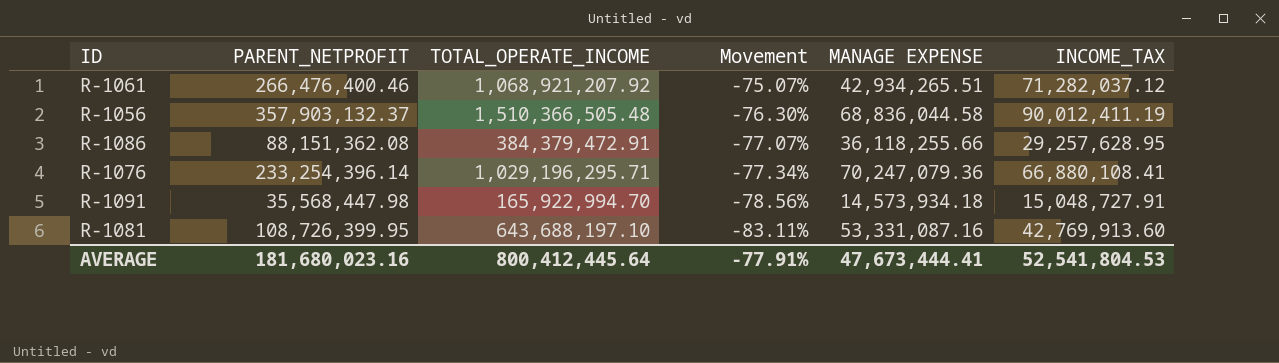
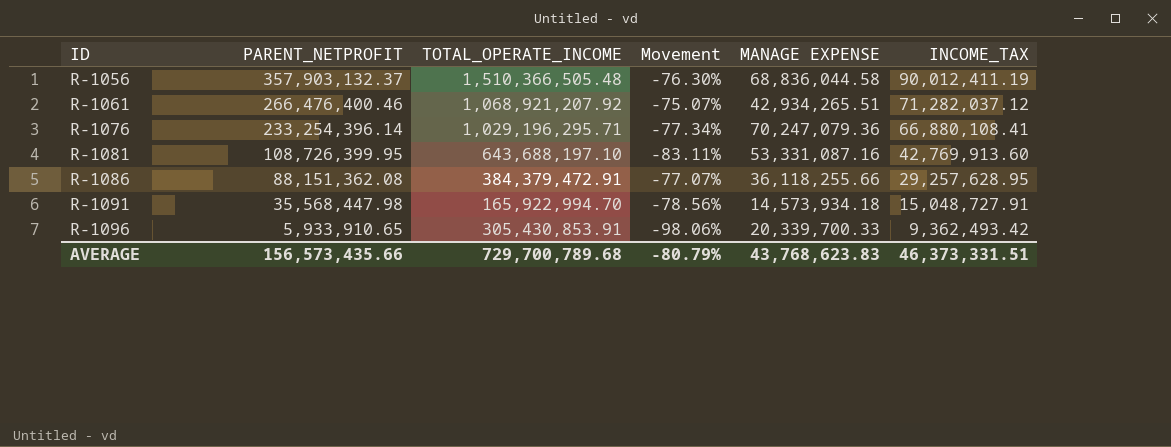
row order: Movement descending -> ID ascending
row R-1096: none -> 5,933,910.65 | 305,430,853.91 | -98.06% | 20,339,700.33 | 9,362,493.42
AVERAGE | PARENT_NETPROFIT: 181,680,023.16 -> 156,573,435.66
AVERAGE | TOTAL_OPERATE_INCOME: 800,412,445.64 -> 729,700,789.68
AVERAGE | Movement: -77.91% -> -80.79%
AVERAGE | MANAGE EXPENSE: 47,673,444.41 -> 43,768,623.83
AVERAGE | INCOME_TAX: 52,541,804.53 -> 46,373,331.51

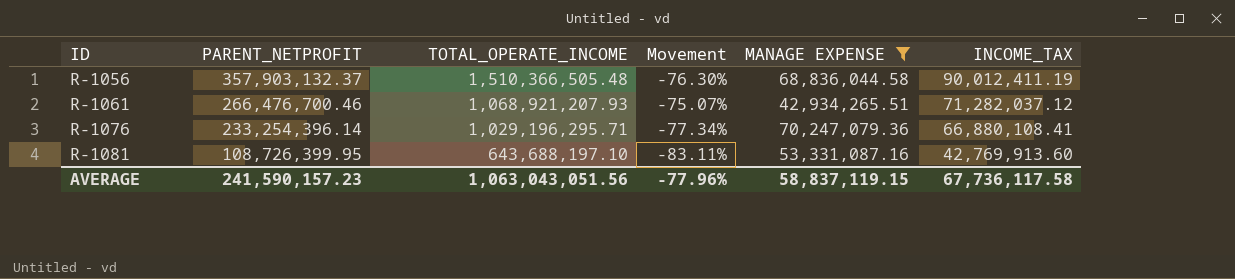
filter: none -> MANAGE EXPENSE >= 42,934,265.51
R-1061 | PARENT_NETPROFIT: 266,476,400.46 -> 266,476,700.46
R-1061 | TOTAL_OPERATE_INCOME: 1,068,921,207.92 -> 1,068,921,207.93
AVERAGE | PARENT_NETPROFIT: 156,573,435.66 -> 241,590,157.23
AVERAGE | TOTAL_OPERATE_INCOME: 729,700,789.68 -> 1,063,043,051.56
AVERAGE | Movement: -80.79% -> -77.96%
AVERAGE | MANAGE EXPENSE: 43,768,623.83 -> 58,837,119.15
AVERAGE | INCOME_TAX: 46,373,331.51 -> 67,736,117.58

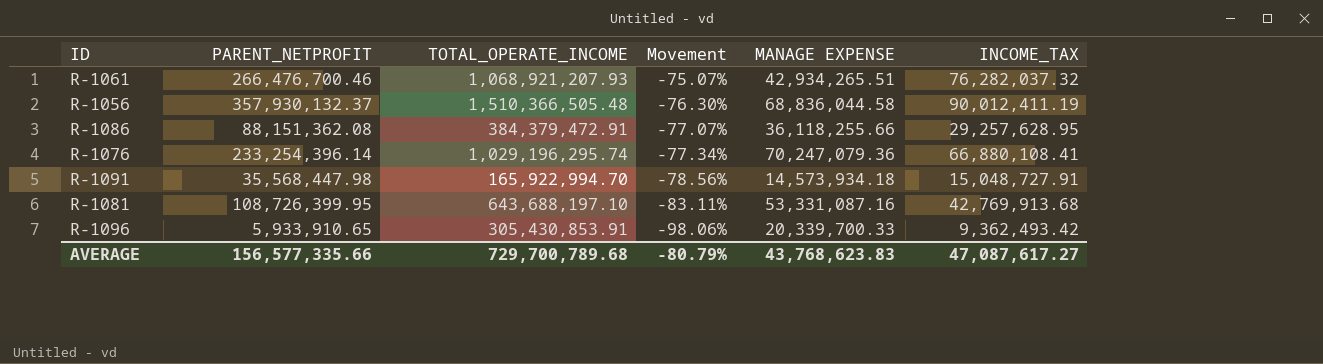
filter: MANAGE EXPENSE >= 42,934,265.51 -> none
row order: ID ascending -> Movement descending
R-1061 | INCOME_TAX: 71,282,037.12 -> 76,282,037.32
R-1056 | PARENT_NETPROFIT: 357,903,132.37 -> 357,930,132.37
R-1076 | TOTAL_OPERATE_INCOME: 1,029,196,295.71 -> 1,029,196,295.74
R-1081 | INCOME_TAX: 42,769,913.60 -> 42,769,913.68
AVERAGE | PARENT_NETPROFIT: 241,590,157.23 -> 156,577,335.66
AVERAGE | TOTAL_OPERATE_INCOME: 1,063,043,051.56 -> 729,700,789.68
AVERAGE | Movement: -77.96% -> -80.79%
AVERAGE | MANAGE EXPENSE: 58,837,119.15 -> 43,768,623.83
AVERAGE | INCOME_TAX: 67,736,117.58 -> 47,087,617.27

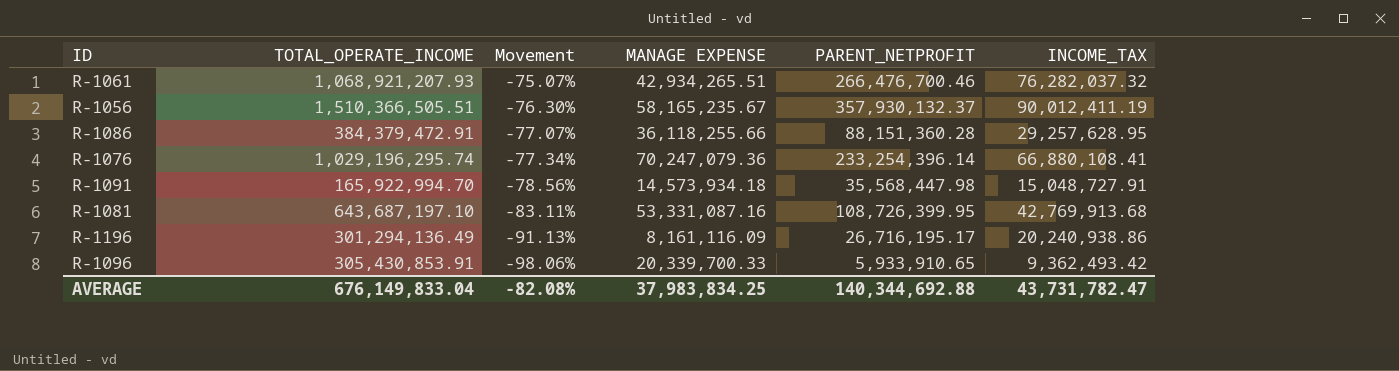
column PARENT_NETPROFIT | position: 2 -> 5
R-1056 | TOTAL_OPERATE_INCOME: 1,510,366,505.48 -> 1,510,366,505.51
R-1056 | MANAGE EXPENSE: 68,836,044.58 -> 58,165,235.67
R-1086 | PARENT_NETPROFIT: 88,151,362.08 -> 88,151,360.28
R-1081 | TOTAL_OPERATE_INCOME: 643,688,197.10 -> 643,687,197.10
row R-1196: none -> 301,294,136.49 | -91.13% | 8,161,116.09 | 26,716,195.17 | 20,240,938.86
AVERAGE | TOTAL_OPERATE_INCOME: 729,700,789.68 -> 676,149,833.04
AVERAGE | Movement: -80.79% -> -82.08%
AVERAGE | MANAGE EXPENSE: 43,768,623.83 -> 37,983,834.25
AVERAGE | PARENT_NETPROFIT: 156,577,335.66 -> 140,344,692.88
AVERAGE | INCOME_TAX: 47,087,617.27 -> 43,731,782.47

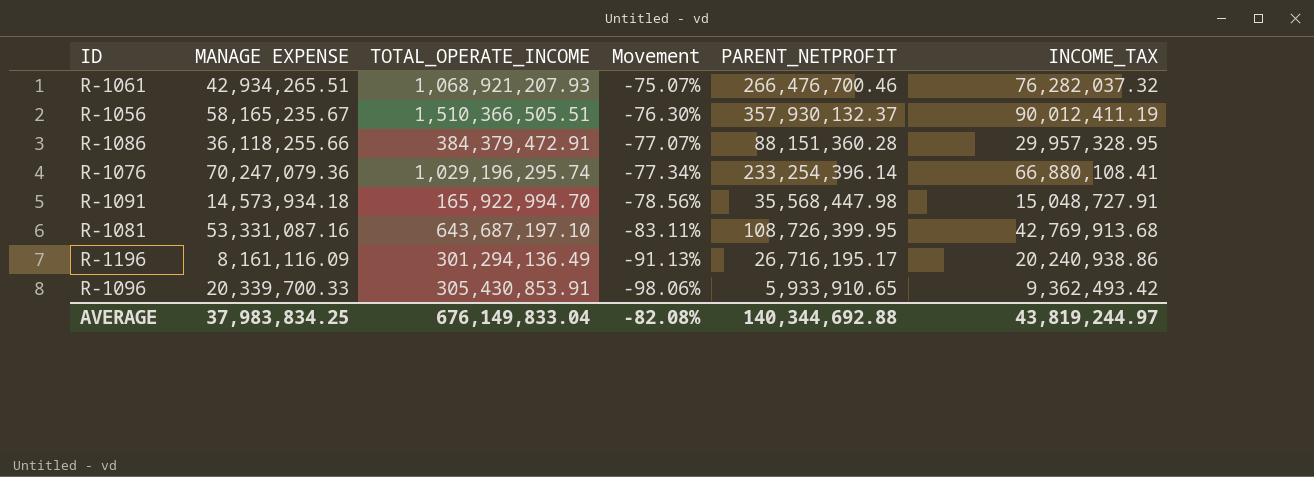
column MANAGE EXPENSE | position: 4 -> 2
R-1086 | INCOME_TAX: 29,257,628.95 -> 29,957,328.95
AVERAGE | INCOME_TAX: 43,731,782.47 -> 43,819,244.97

